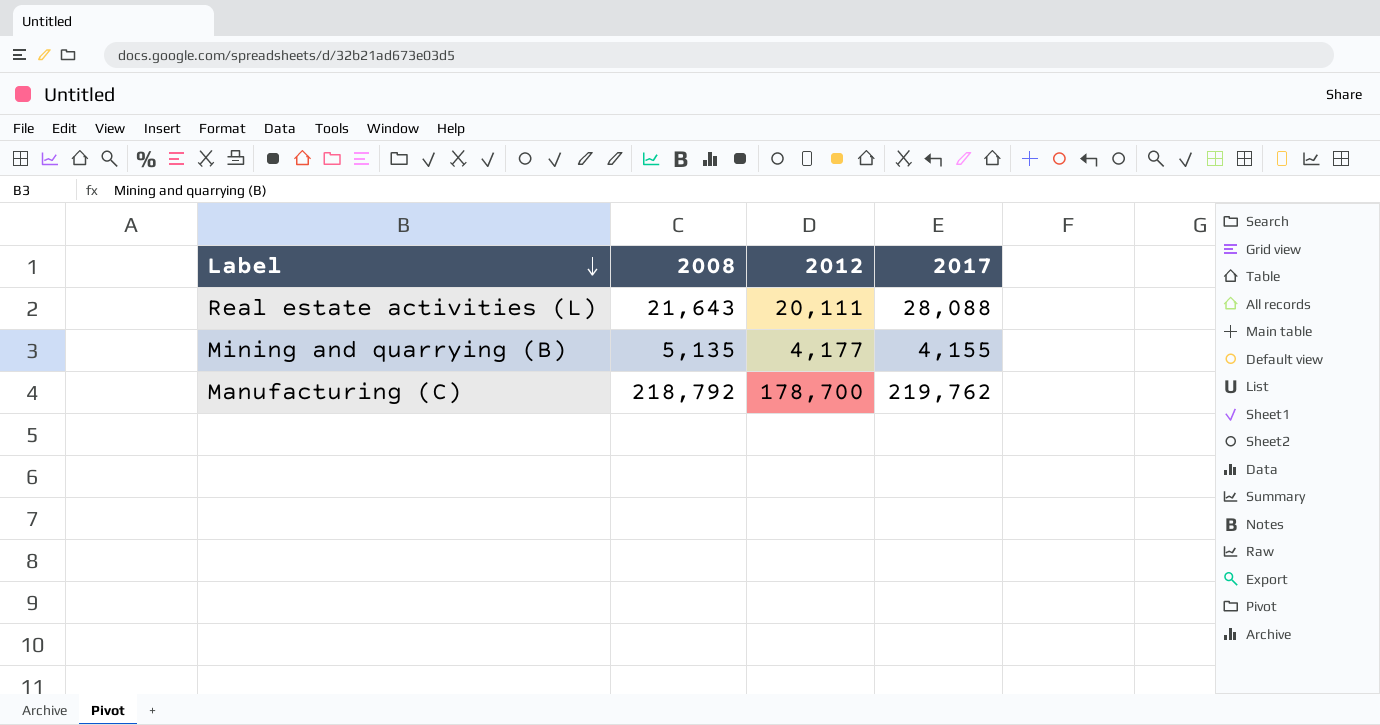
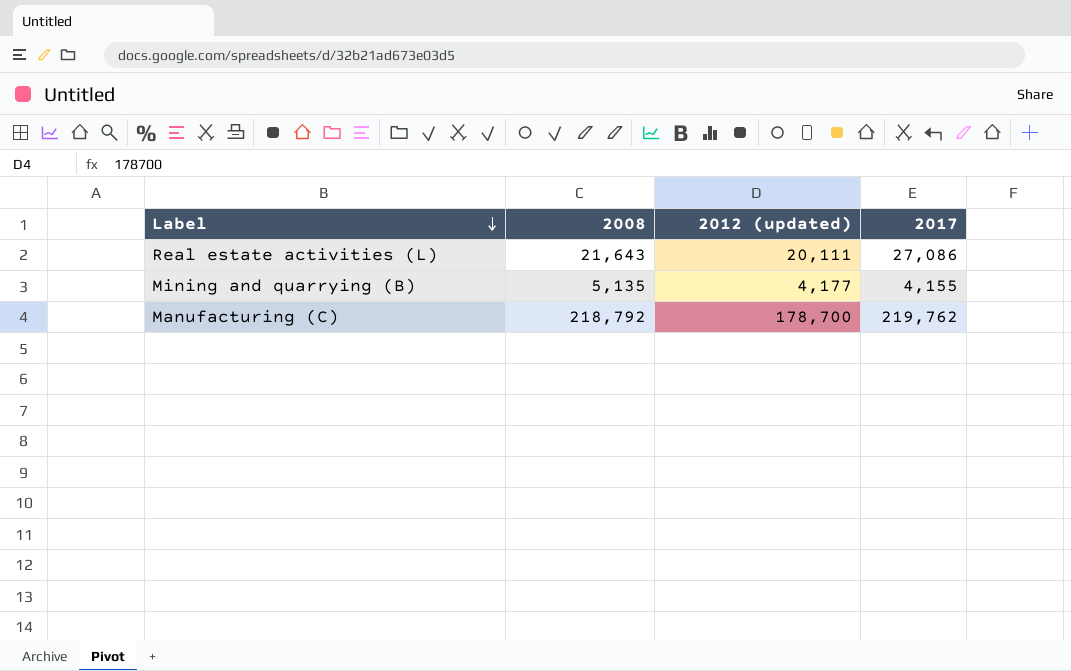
column name: 2012 -> 2012 (updated)
Real estate activities (L) | 2017: 28,088 -> 27,086

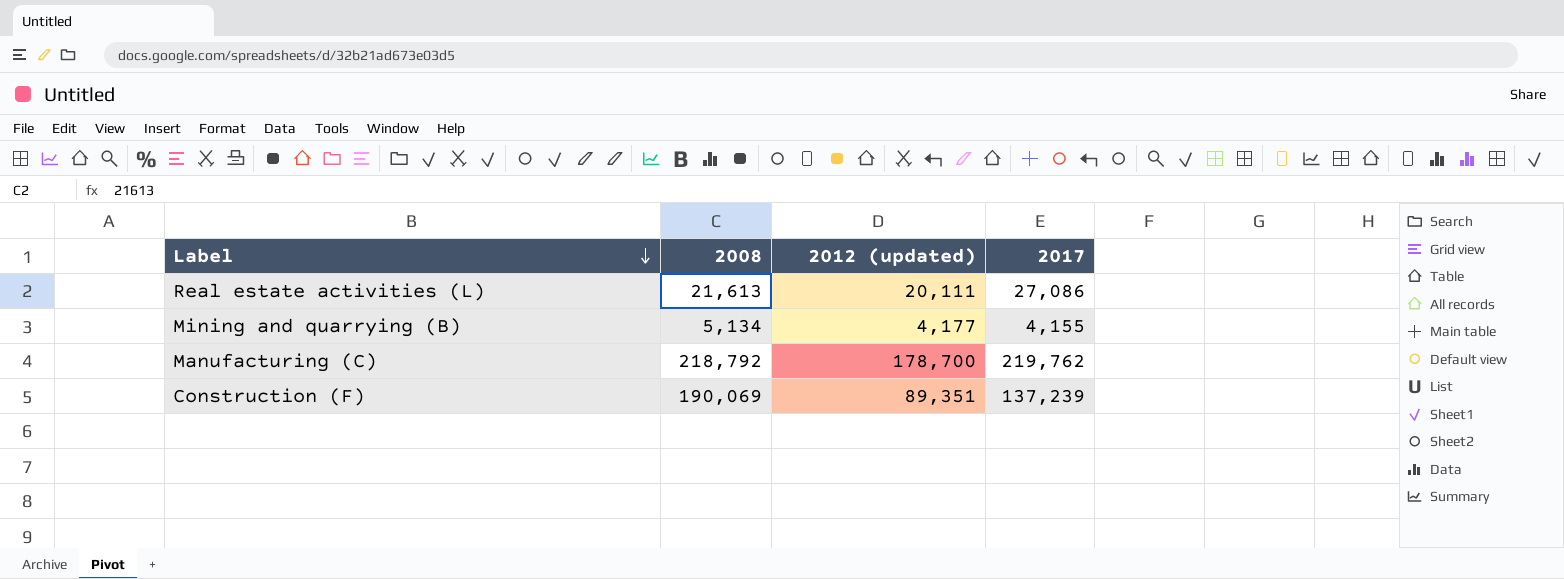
Real estate activities (L) | 2008: 21,643 -> 21,613
Mining and quarrying (B) | 2008: 5,135 -> 5,134
row Construction (F): none -> 190,069 | 89,351 | 137,239

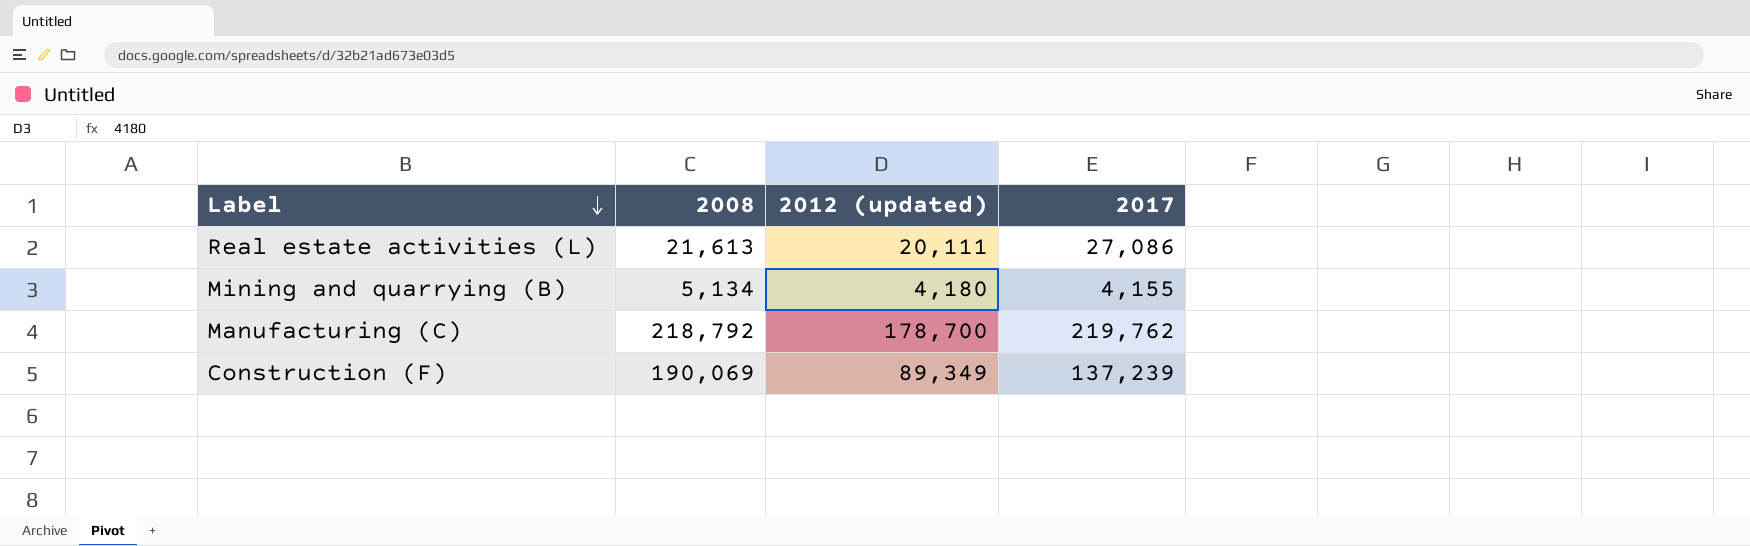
Mining and quarrying (B) | 2012 (updated): 4,177 -> 4,180
Construction (F) | 2012 (updated): 89,351 -> 89,349

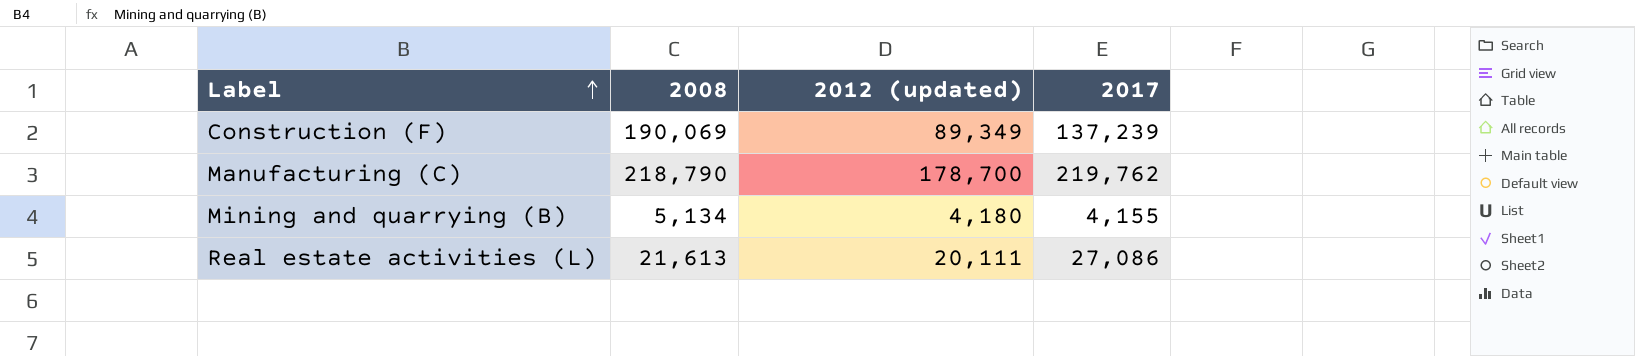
row order: Label descending -> Label ascending
Manufacturing (C) | 2008: 218,792 -> 218,790

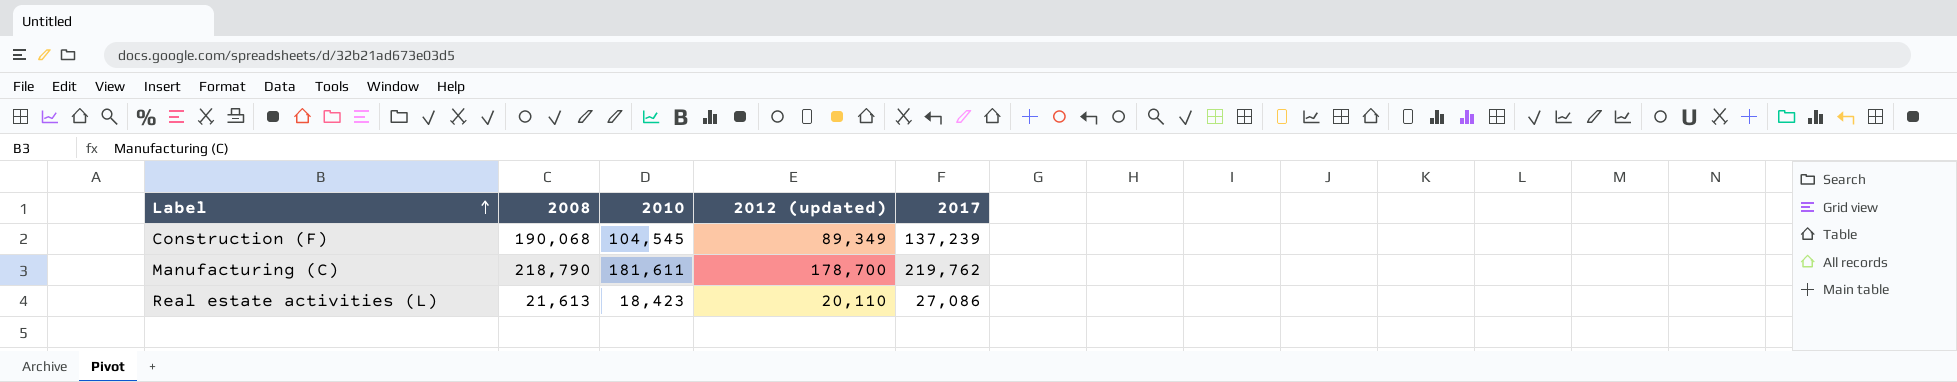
column 2010 | position: none -> 3
row Mining and quarrying (B): 5,134 | 4,180 | 4,155 -> none
Construction (F) | 2008: 190,069 -> 190,068
Real estate activities (L) | 2012 (updated): 20,111 -> 20,110

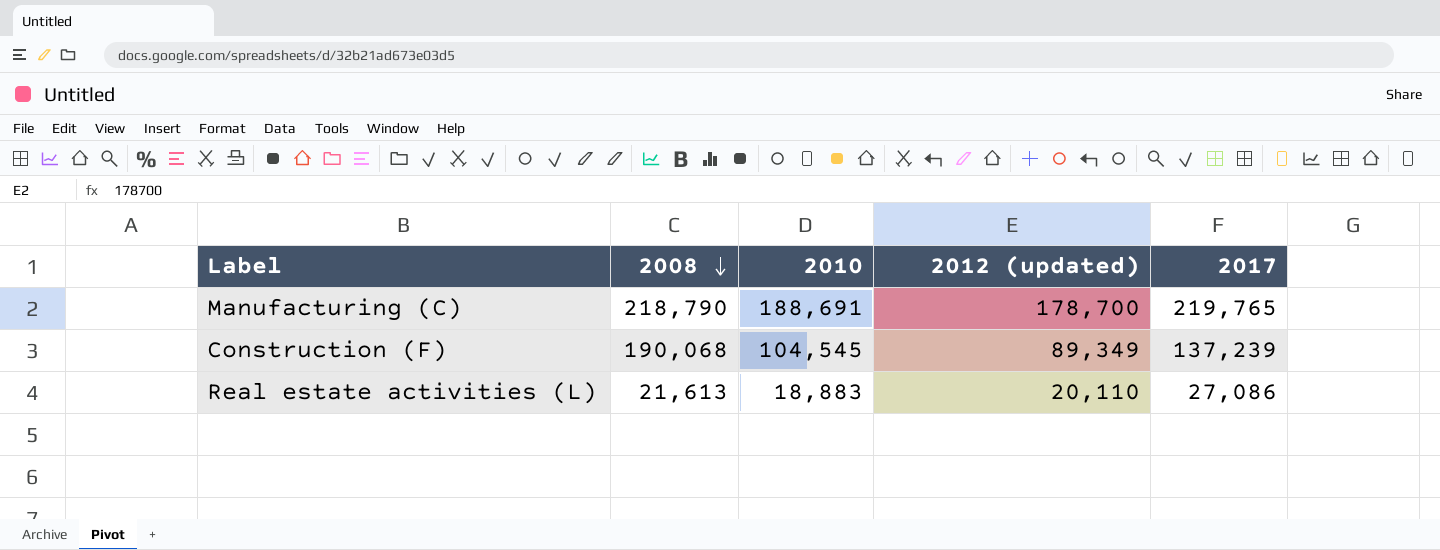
row order: Label ascending -> 2008 descending
Manufacturing (C) | 2010: 181,611 -> 188,691
Manufacturing (C) | 2017: 219,762 -> 219,765
Real estate activities (L) | 2010: 18,423 -> 18,883

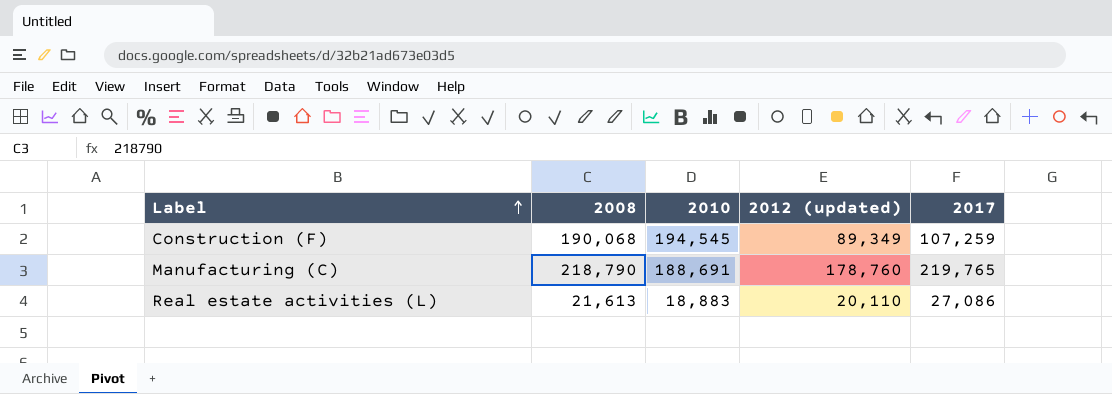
row order: 2008 descending -> Label ascending
Construction (F) | 2010: 104,545 -> 194,545
Construction (F) | 2017: 137,239 -> 107,259
Manufacturing (C) | 2012 (updated): 178,700 -> 178,760

